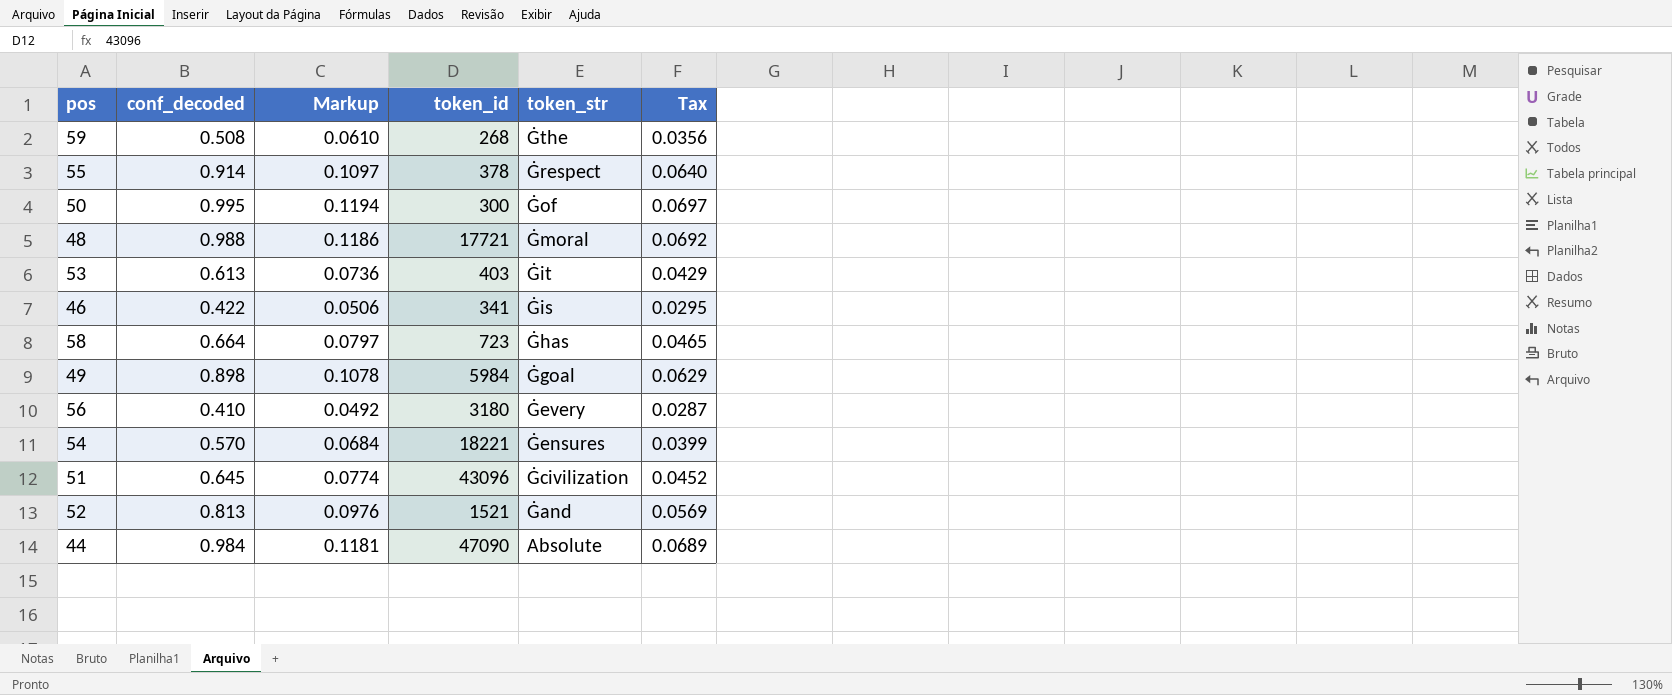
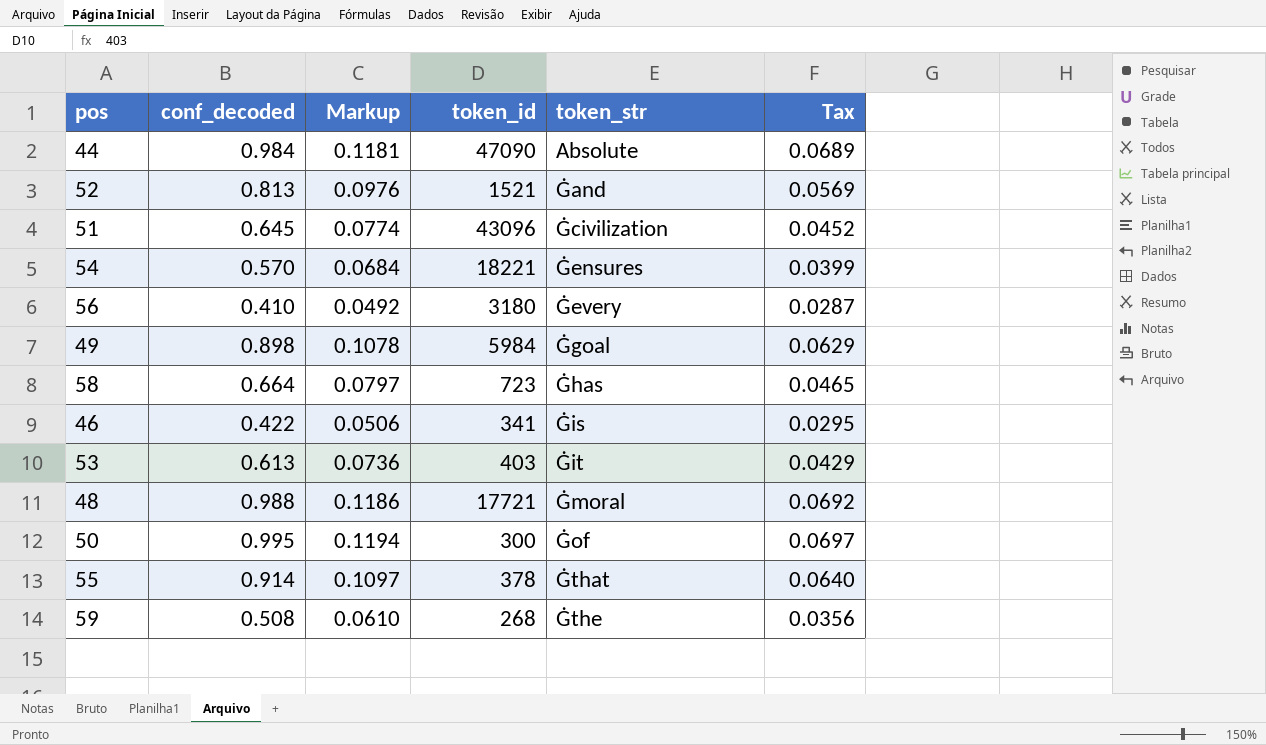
row order: token_str descending -> token_str ascending
55 | token_str: Ġrespect -> Ġthat

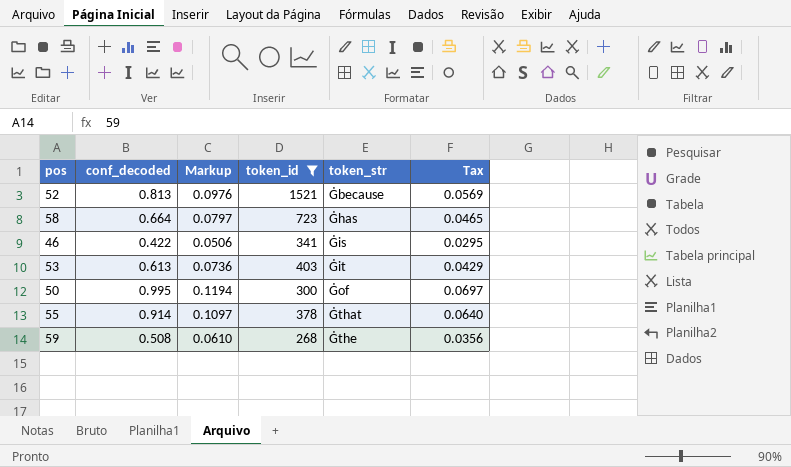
filter: none -> token_id <= 1521
52 | token_str: Ġand -> Ġbecause

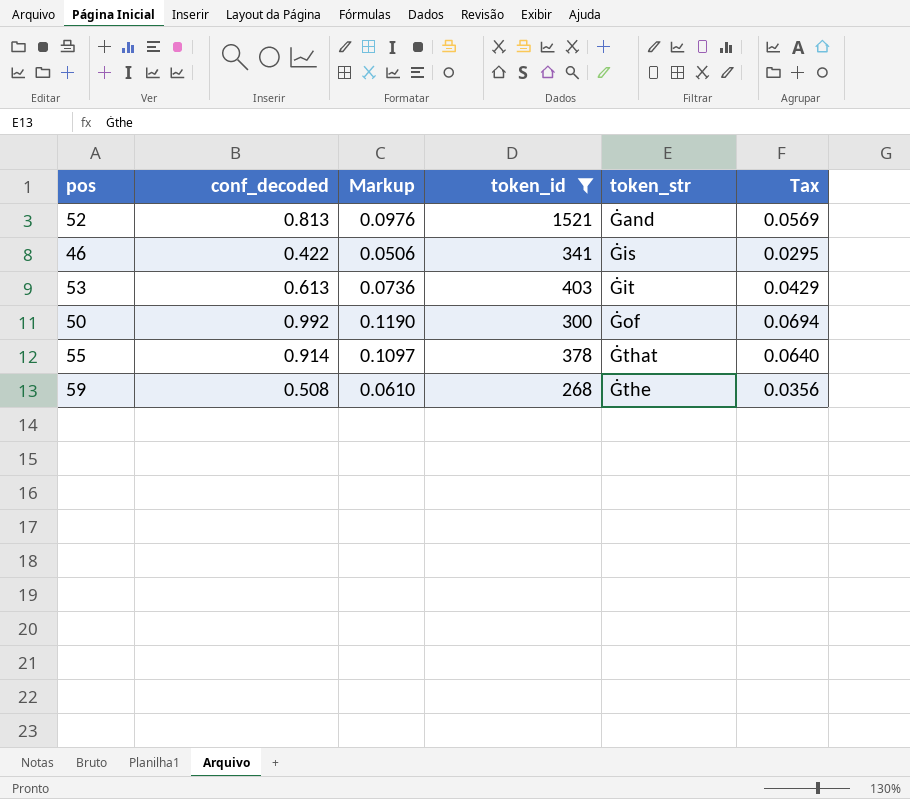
row 58: 0.664 | 0.0797 | 723 | Ġhas | 0.0465 -> none
52 | token_str: Ġbecause -> Ġand
50 | conf_decoded: 0.995 -> 0.992
50 | Markup: 0.1194 -> 0.1190
50 | Tax: 0.0697 -> 0.0694

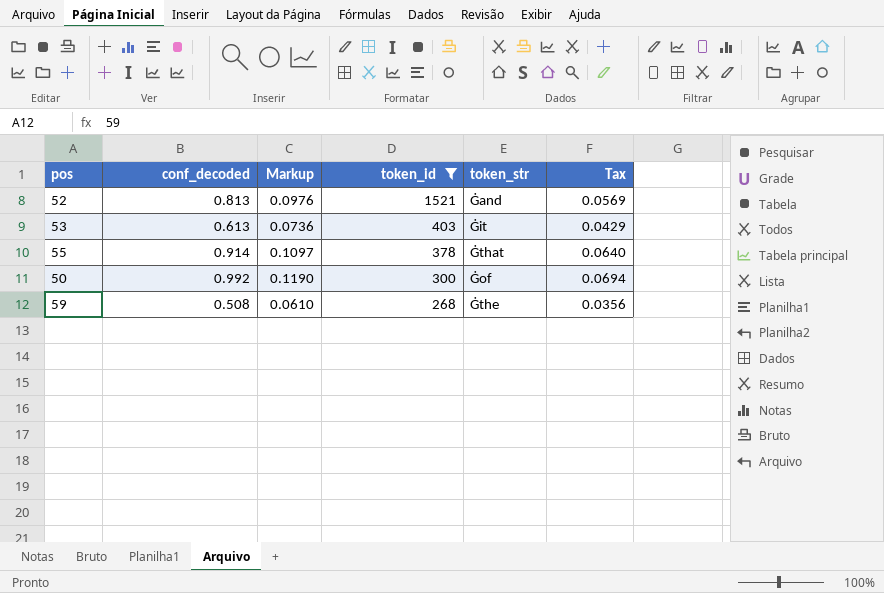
row order: token_str ascending -> token_id descending
row 46: 0.422 | 0.0506 | 341 | Ġis | 0.0295 -> none

